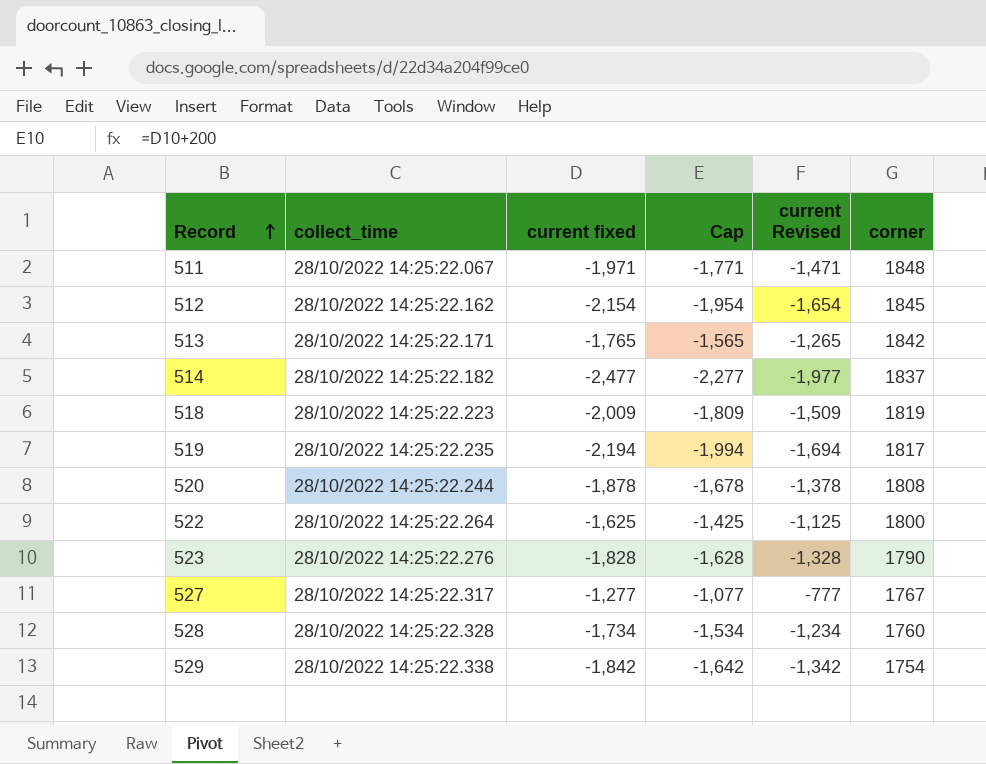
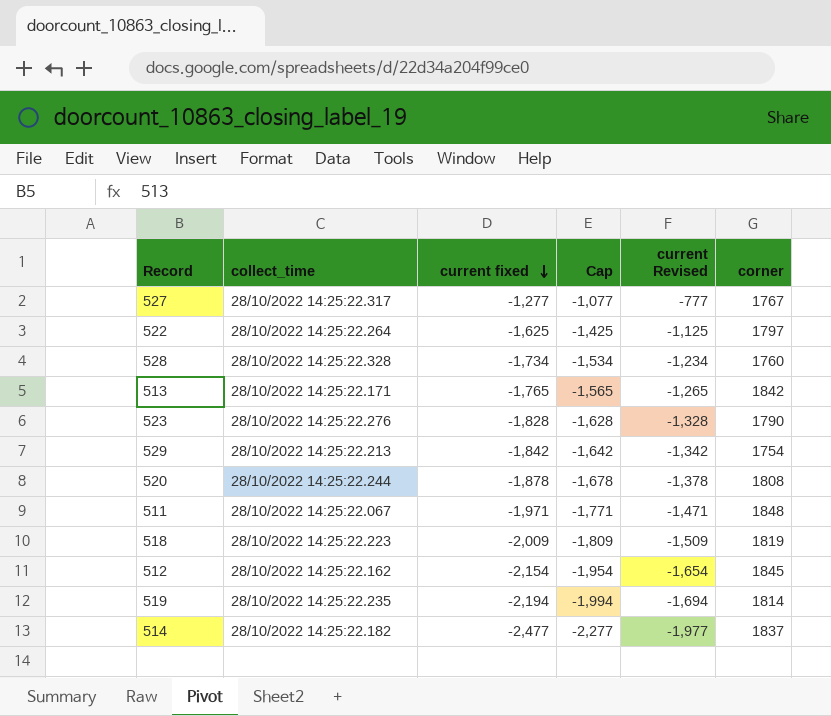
row order: Record ascending -> current fixed descending
522 | corner: 1800 -> 1797
529 | collect_time: 28/10/2022 14:25:22.338 -> 28/10/2022 14:25:22.213
519 | corner: 1817 -> 1814

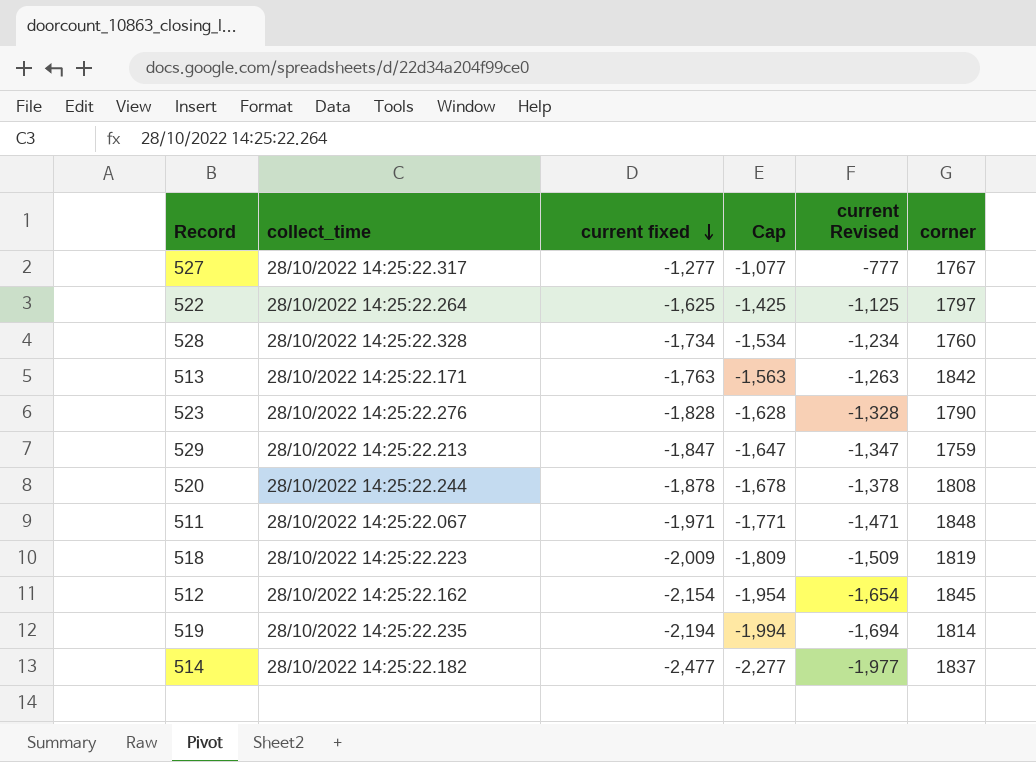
513 | current fixed: -1,765 -> -1,763
513 | Cap: -1,565 -> -1,563
513 | current Revised: -1,265 -> -1,263
529 | current fixed: -1,842 -> -1,847
529 | Cap: -1,642 -> -1,647
529 | current Revised: -1,342 -> -1,347
529 | corner: 1754 -> 1759

